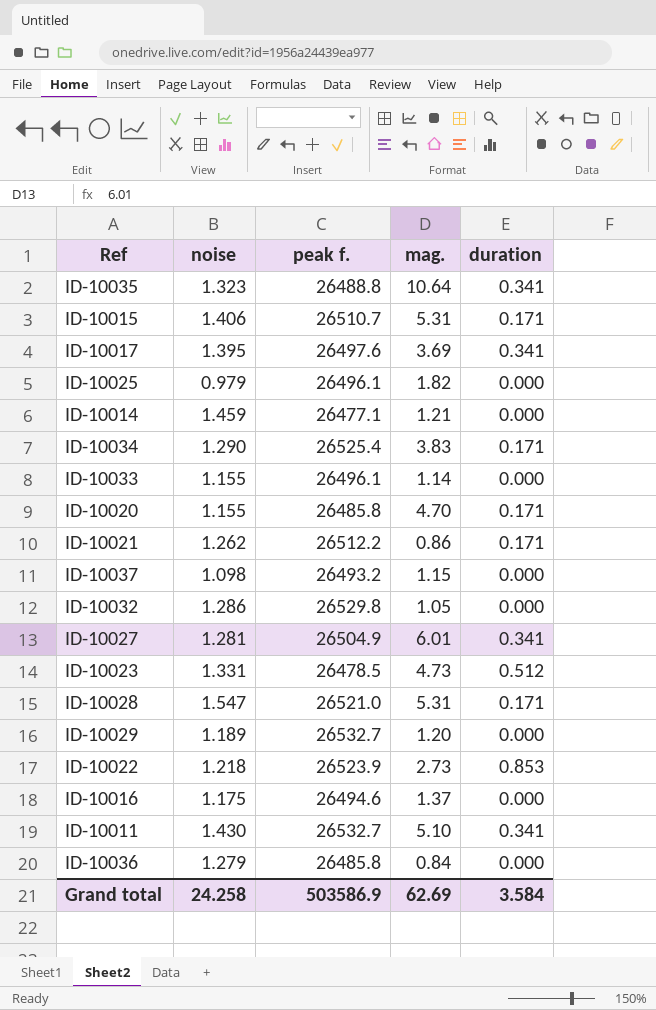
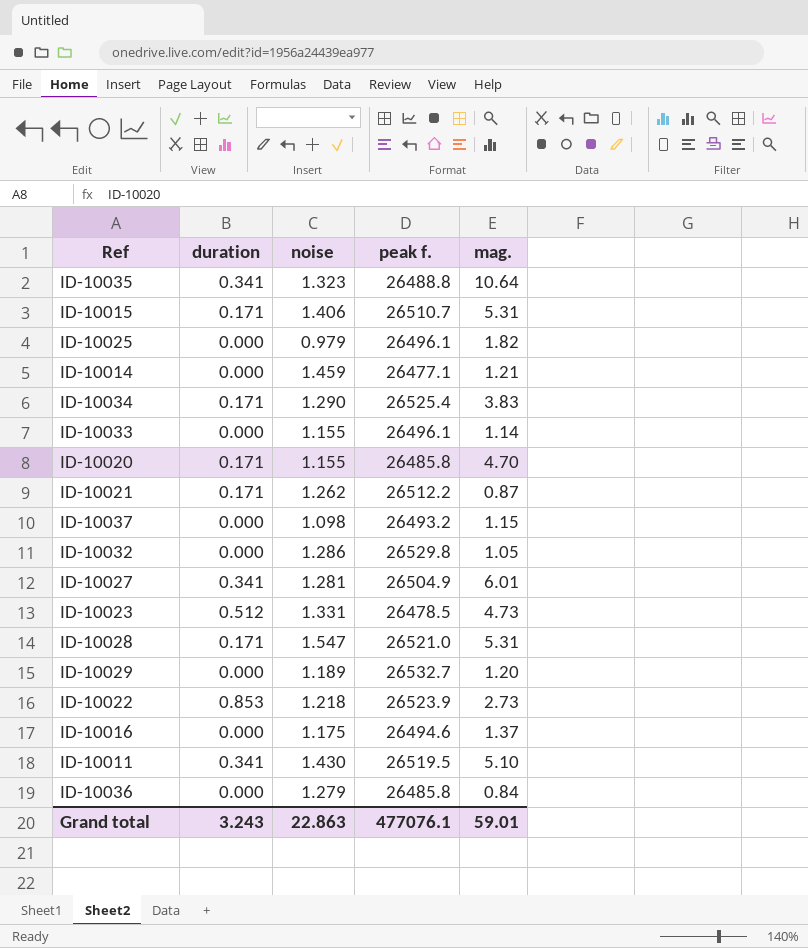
column duration | position: 5 -> 2
row ID-10017: 1.395 | 26497.6 | 3.69 | 0.341 -> none
ID-10021 | mag.: 0.86 -> 0.87
ID-10011 | peak f.: 26532.7 -> 26519.5
Grand total | duration: 3.584 -> 3.243
Grand total | noise: 24.258 -> 22.863
Grand total | peak f.: 503586.9 -> 477076.1
Grand total | mag.: 62.69 -> 59.01

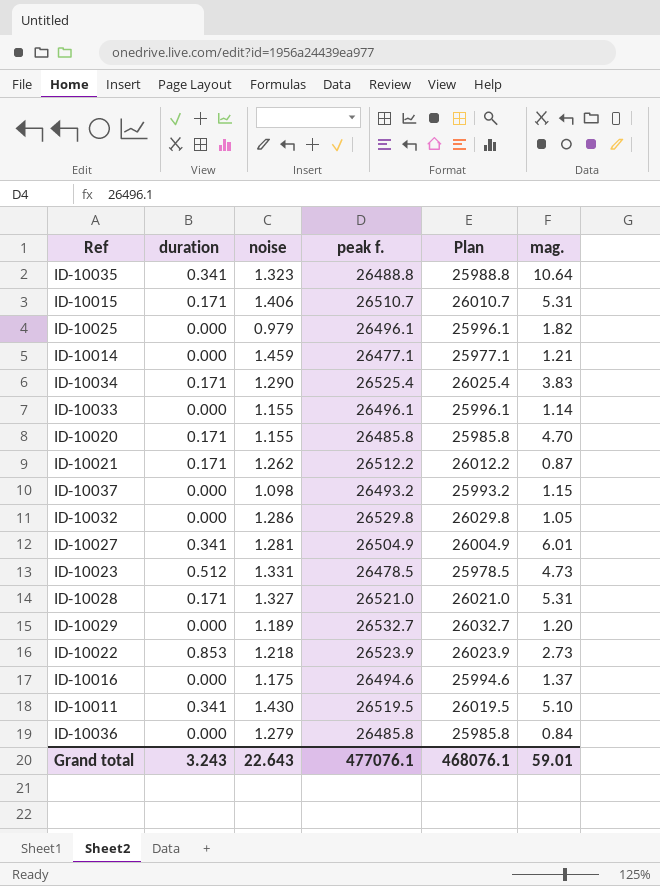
column Plan | formula: none -> [peak f.] - 500
ID-10028 | noise: 1.547 -> 1.327
Grand total | noise: 22.863 -> 22.643

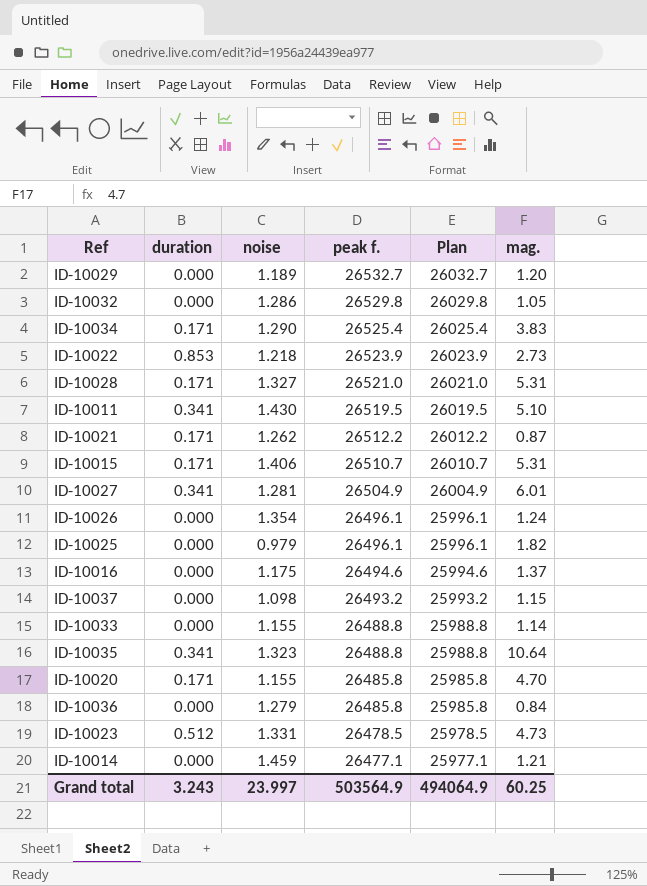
row order: none -> peak f. descending
row ID-10026: none -> 0.000 | 1.354 | 26496.1 | 25996.1 | 1.24
ID-10033 | peak f.: 26496.1 -> 26488.8
ID-10033 | Plan: 25996.1 -> 25988.8
Grand total | noise: 22.643 -> 23.997
Grand total | peak f.: 477076.1 -> 503564.9
Grand total | Plan: 468076.1 -> 494064.9
Grand total | mag.: 59.01 -> 60.25

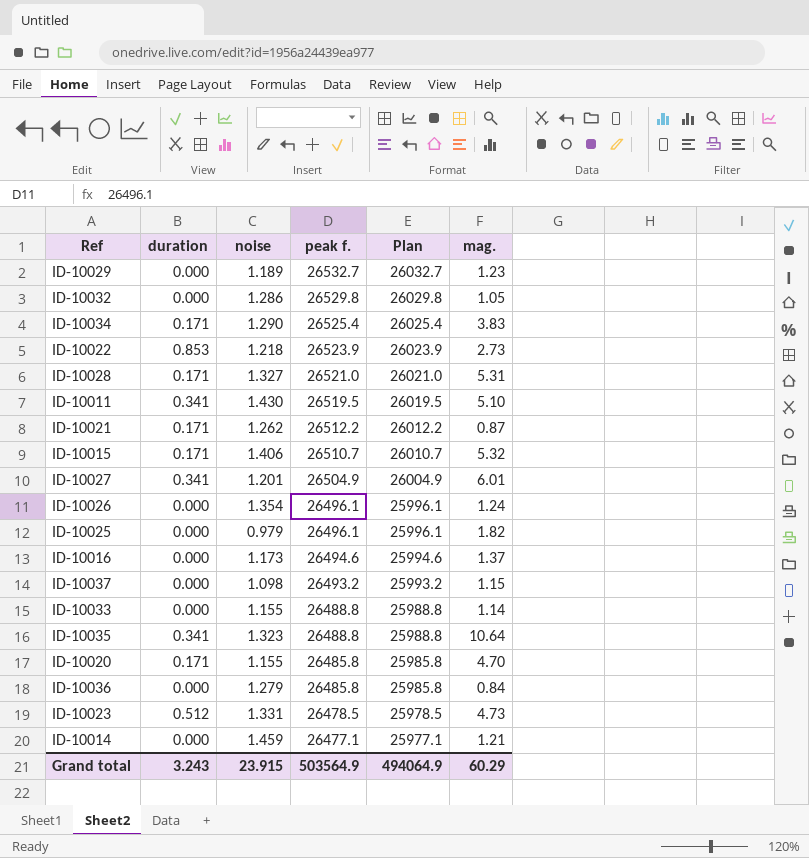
ID-10029 | mag.: 1.20 -> 1.23
ID-10015 | mag.: 5.31 -> 5.32
ID-10027 | noise: 1.281 -> 1.201
ID-10016 | noise: 1.175 -> 1.173
Grand total | noise: 23.997 -> 23.915
Grand total | mag.: 60.25 -> 60.29

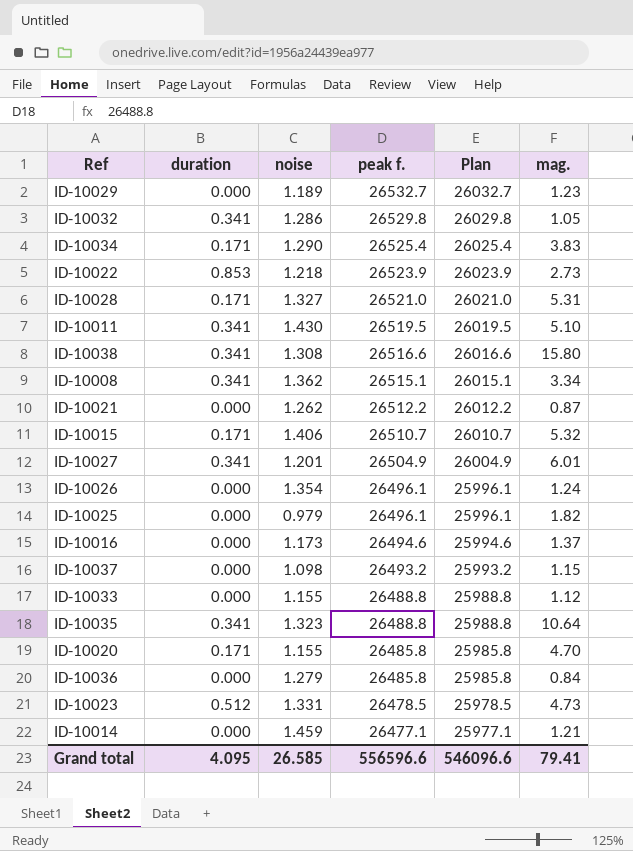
ID-10032 | duration: 0.000 -> 0.341
row ID-10038: none -> 0.341 | 1.308 | 26516.6 | 26016.6 | 15.80
row ID-10008: none -> 0.341 | 1.362 | 26515.1 | 26015.1 | 3.34
ID-10021 | duration: 0.171 -> 0.000
ID-10033 | mag.: 1.14 -> 1.12
Grand total | duration: 3.243 -> 4.095
Grand total | noise: 23.915 -> 26.585
Grand total | peak f.: 503564.9 -> 556596.6
Grand total | Plan: 494064.9 -> 546096.6
Grand total | mag.: 60.29 -> 79.41

